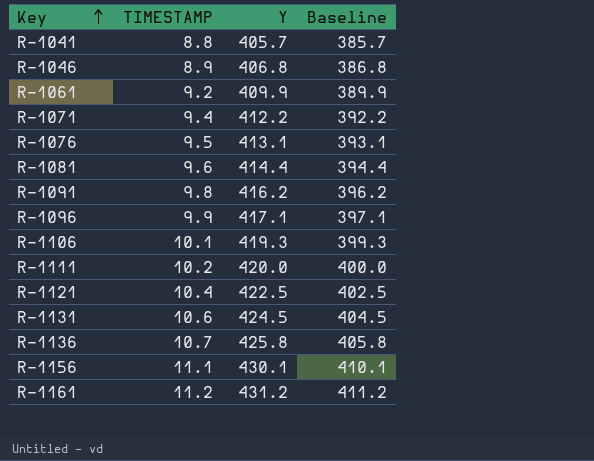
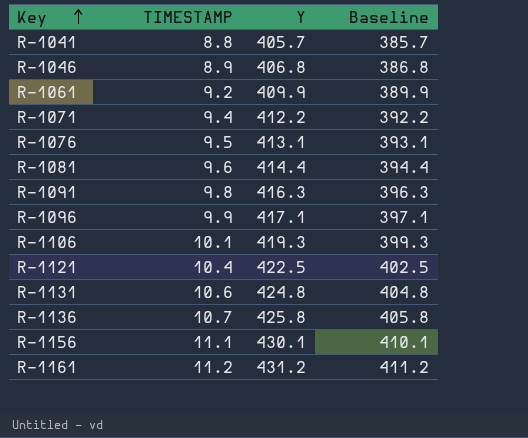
row R-1111: 10.2 | 420.0 | 400.0 -> none
R-1091 | Y: 416.2 -> 416.3
R-1091 | Baseline: 396.2 -> 396.3
R-1131 | Y: 424.5 -> 424.8
R-1131 | Baseline: 404.5 -> 404.8

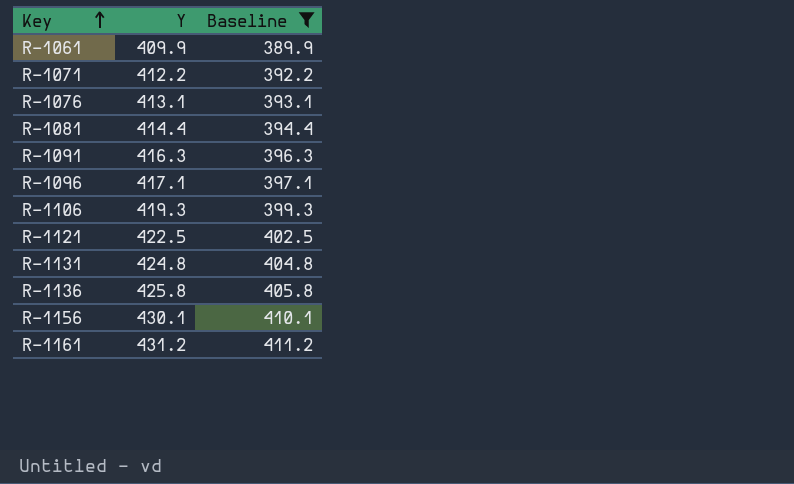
filter: none -> Baseline >= 389.9
column TIMESTAMP | position: 2 -> none

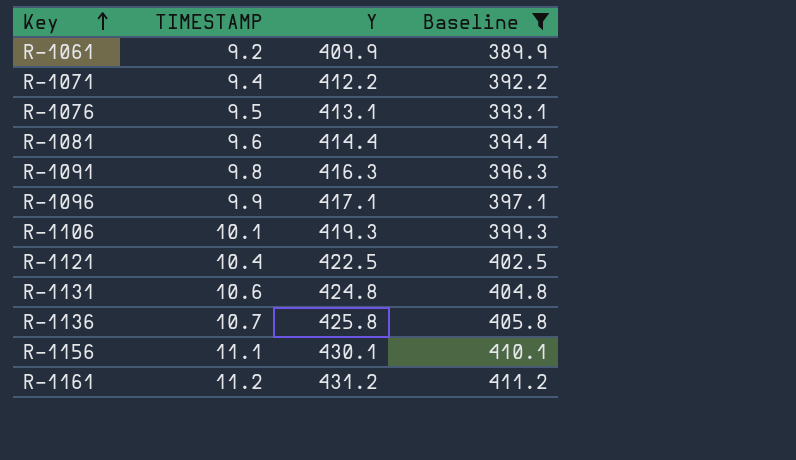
column TIMESTAMP | position: none -> 2

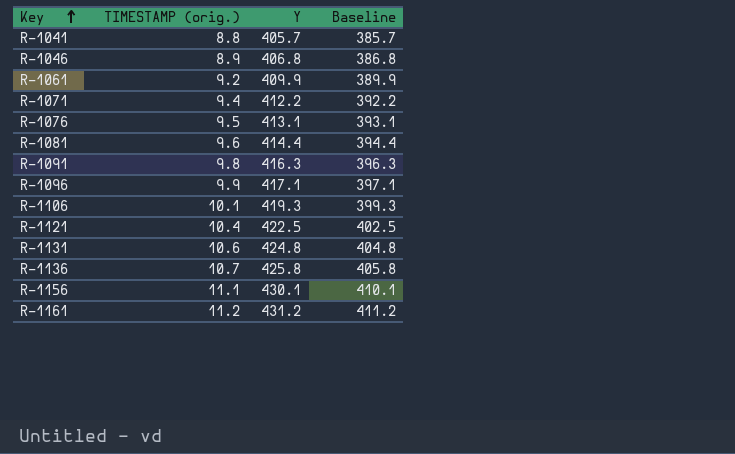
filter: Baseline >= 389.9 -> none
column name: TIMESTAMP -> TIMESTAMP (orig.)

